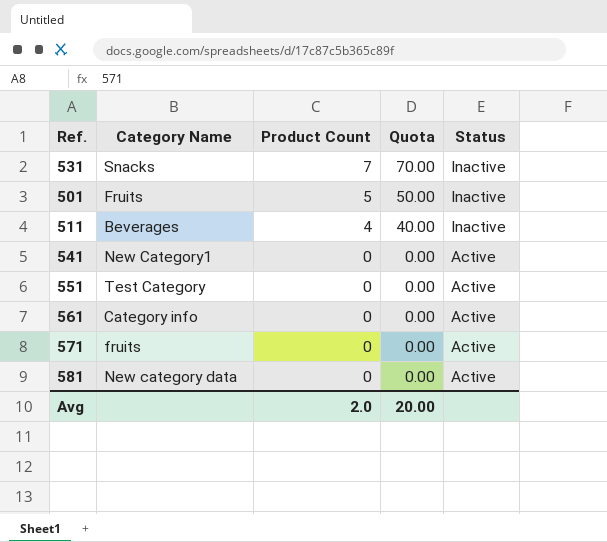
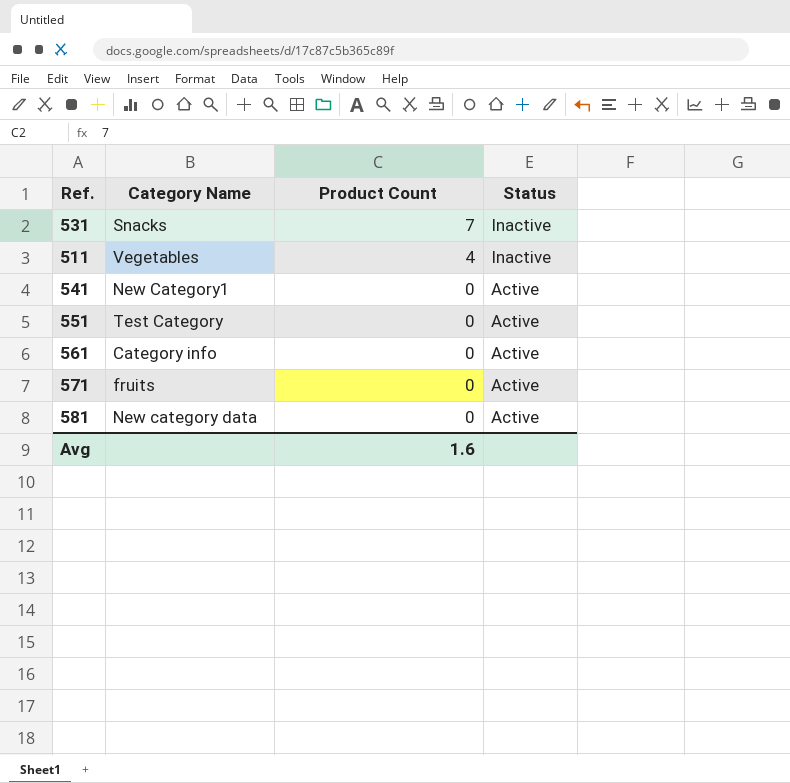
column Quota | formula: [Product Count] * 10 -> none
row 501: Fruits | 5 | 50.00 | Inactive -> none
511 | Category Name: Beverages -> Vegetables
Avg | Product Count: 2.0 -> 1.6

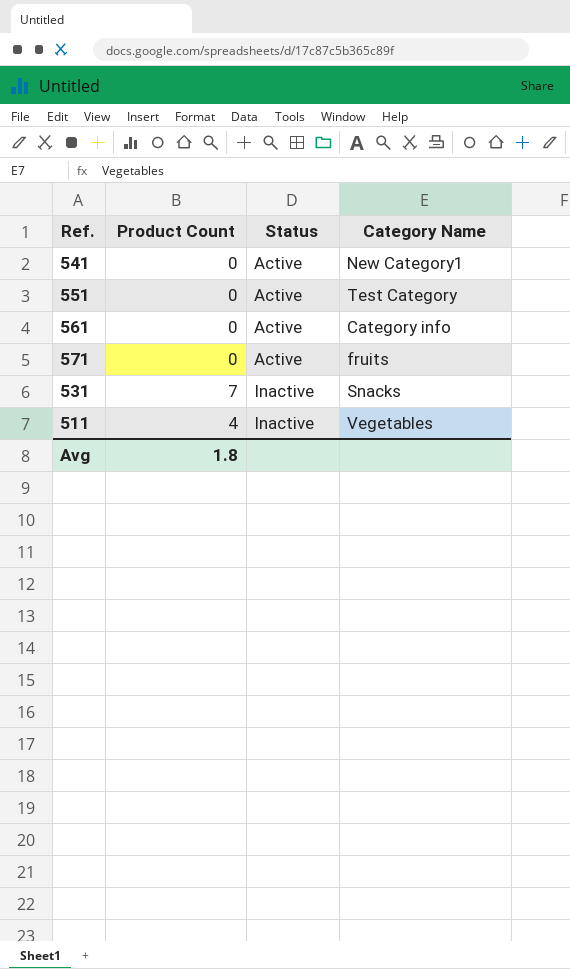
row order: Product Count descending -> Status ascending
column Category Name | position: 2 -> 4
row 581: New category data | 0 | Active -> none
Avg | Product Count: 1.6 -> 1.8

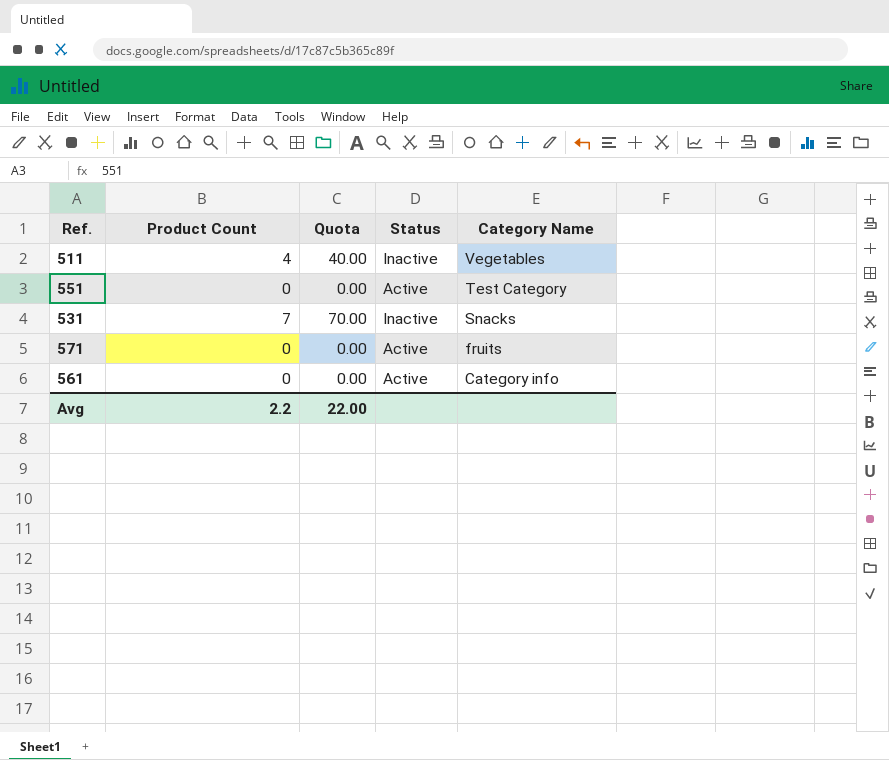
row order: Status ascending -> Category Name descending
column Quota | formula: none -> [Product Count] * 10
row 541: 0 | Active | New Category1 -> none
Avg | Product Count: 1.8 -> 2.2

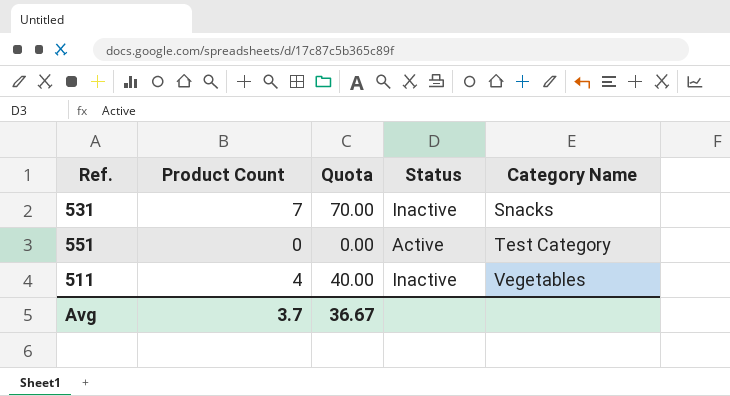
row order: Category Name descending -> Category Name ascending
row 571: 0 | 0.00 | Active | fruits -> none
row 561: 0 | 0.00 | Active | Category info -> none
Avg | Product Count: 2.2 -> 3.7
Avg | Quota: 22.00 -> 36.67

